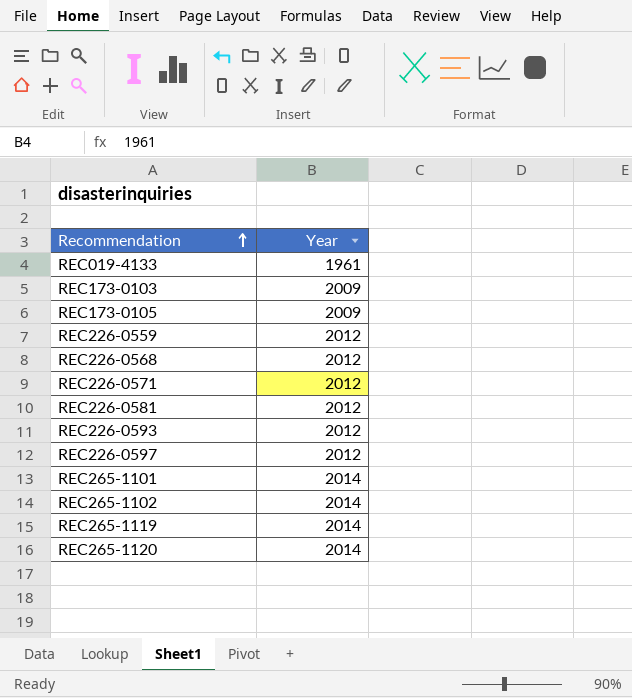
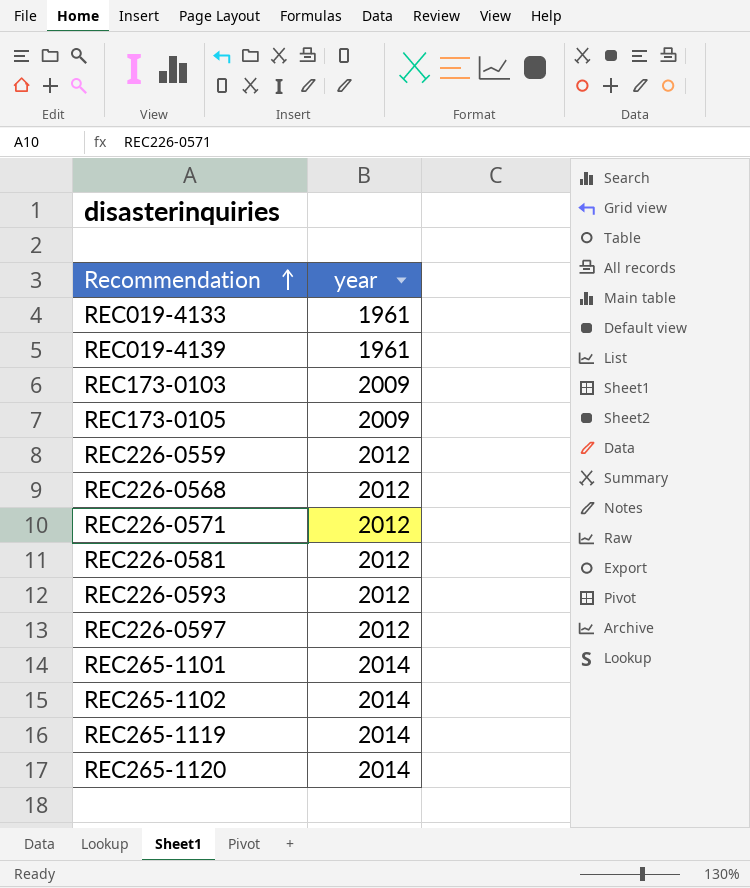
column name: Year -> year
row REC019-4139: none -> 1961

